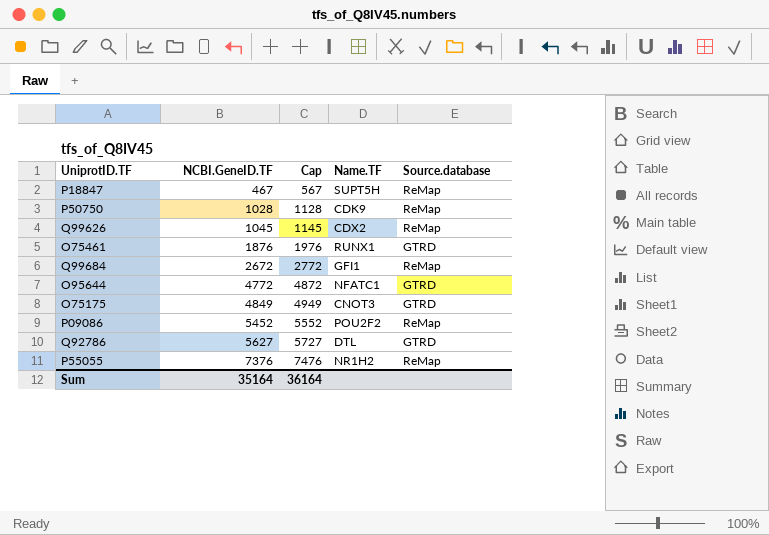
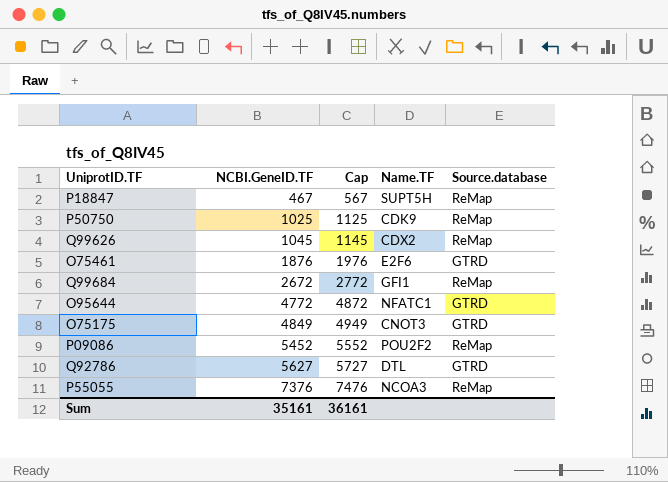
P50750 | NCBI.GeneID.TF: 1028 -> 1025
P50750 | Cap: 1128 -> 1125
O75461 | Name.TF: RUNX1 -> E2F6
P55055 | Name.TF: NR1H2 -> NCOA3
Sum | NCBI.GeneID.TF: 35164 -> 35161
Sum | Cap: 36164 -> 36161

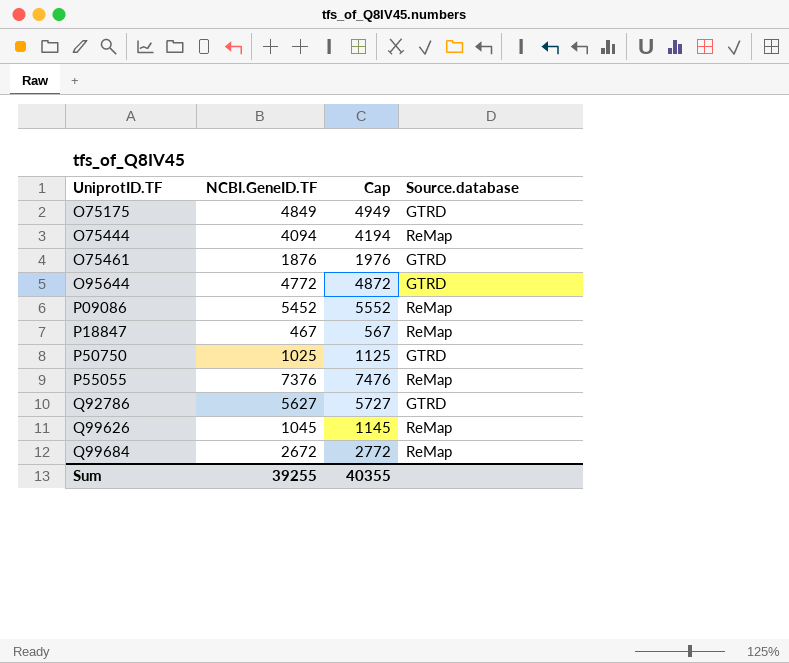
row order: NCBI.GeneID.TF ascending -> UniprotID.TF ascending
column Name.TF | position: 4 -> none
row O75444: none -> 4094 | 4194 | ReMap
P50750 | Source.database: ReMap -> GTRD
Sum | NCBI.GeneID.TF: 35161 -> 39255
Sum | Cap: 36161 -> 40355

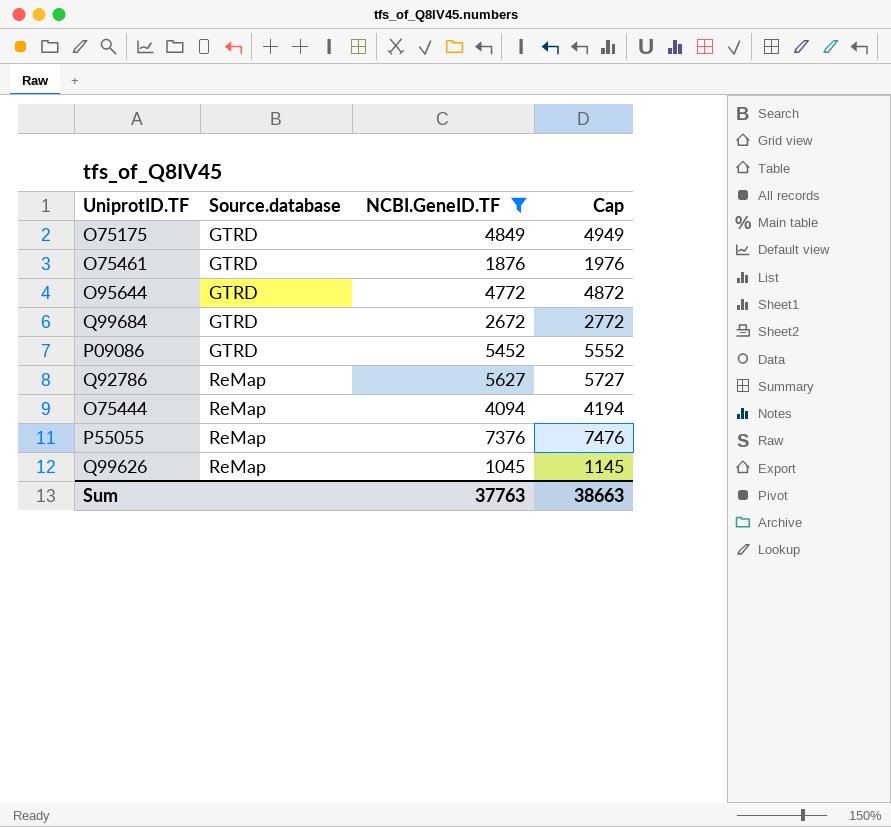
filter: none -> NCBI.GeneID.TF >= 1045
row order: UniprotID.TF ascending -> Source.database ascending
column Source.database | position: 4 -> 2
Q99684 | Source.database: ReMap -> GTRD
P09086 | Source.database: ReMap -> GTRD
Q92786 | Source.database: GTRD -> ReMap
Sum | NCBI.GeneID.TF: 39255 -> 37763
Sum | Cap: 40355 -> 38663

